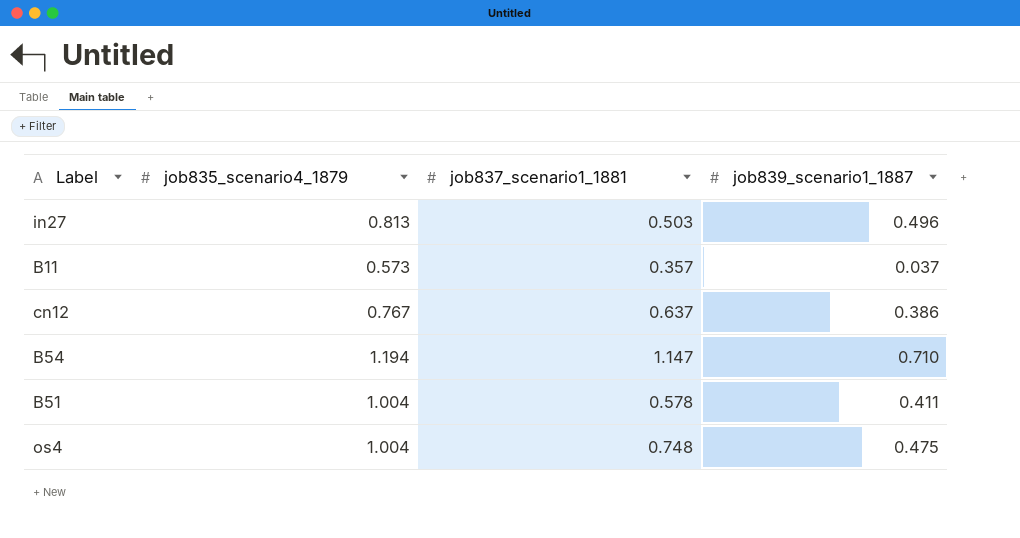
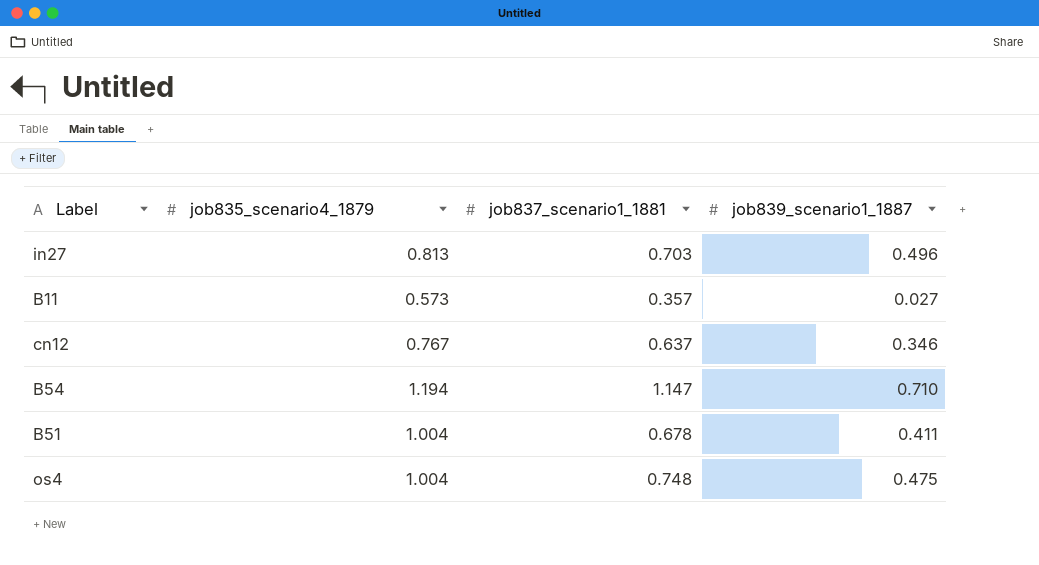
in27 | job837_scenario1_1881: 0.503 -> 0.703
B11 | job839_scenario1_1887: 0.037 -> 0.027
cn12 | job839_scenario1_1887: 0.386 -> 0.346
B51 | job837_scenario1_1881: 0.578 -> 0.678

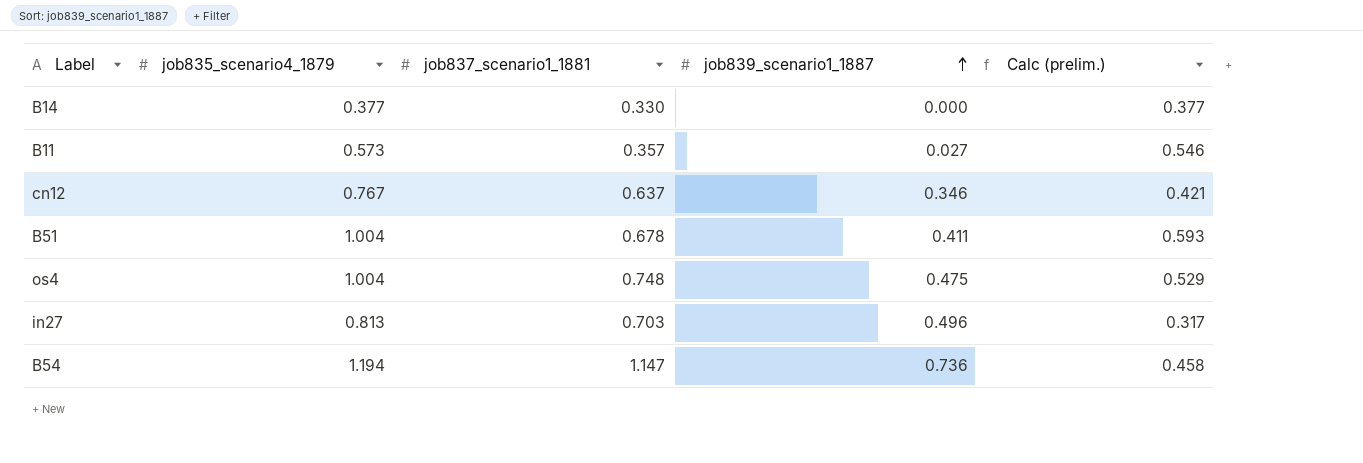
row order: none -> job839_scenario1_1887 ascending
column Calc (prelim.) | formula: none -> [job835_scenario4_1879] - [job839_scenario1_1887]
row B14: none -> 0.377 | 0.330 | 0.000 | 0.377
B54 | job839_scenario1_1887: 0.710 -> 0.736

